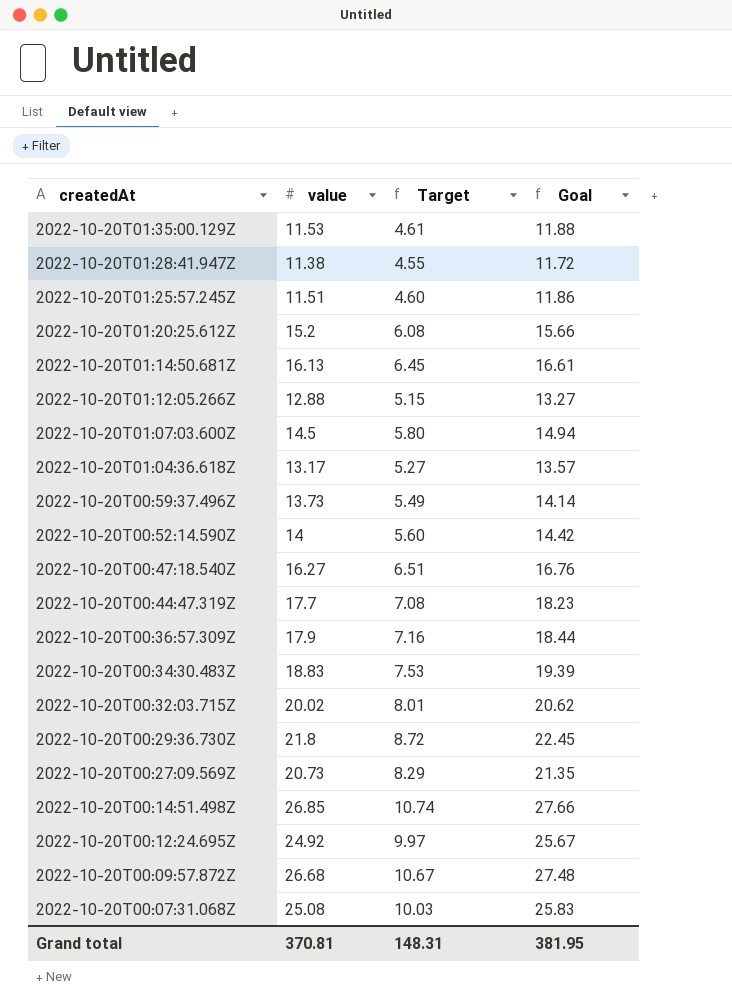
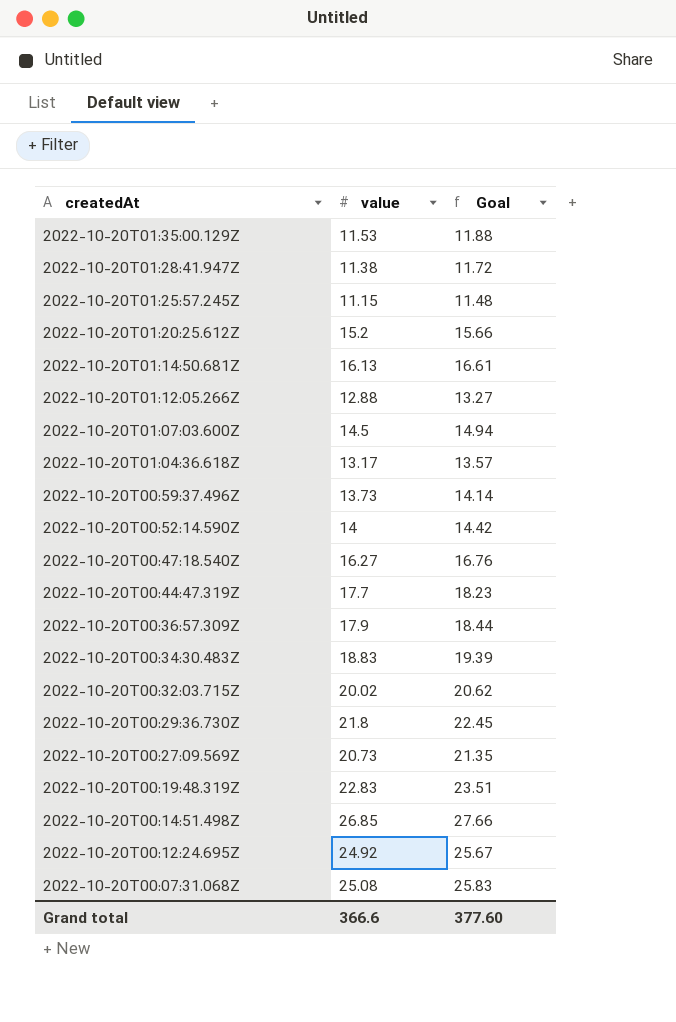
column Target | formula: [value] * 0.4 -> none
row 2022-10-20T00:09:57.872Z: 26.68 | 10.67 | 27.48 -> none
2022-10-20T01:25:57.245Z | value: 11.51 -> 11.15
2022-10-20T01:25:57.245Z | Goal: 11.86 -> 11.48
row 2022-10-20T00:19:48.319Z: none -> 22.83 | 23.51
Grand total | value: 370.81 -> 366.6
Grand total | Goal: 381.95 -> 377.60

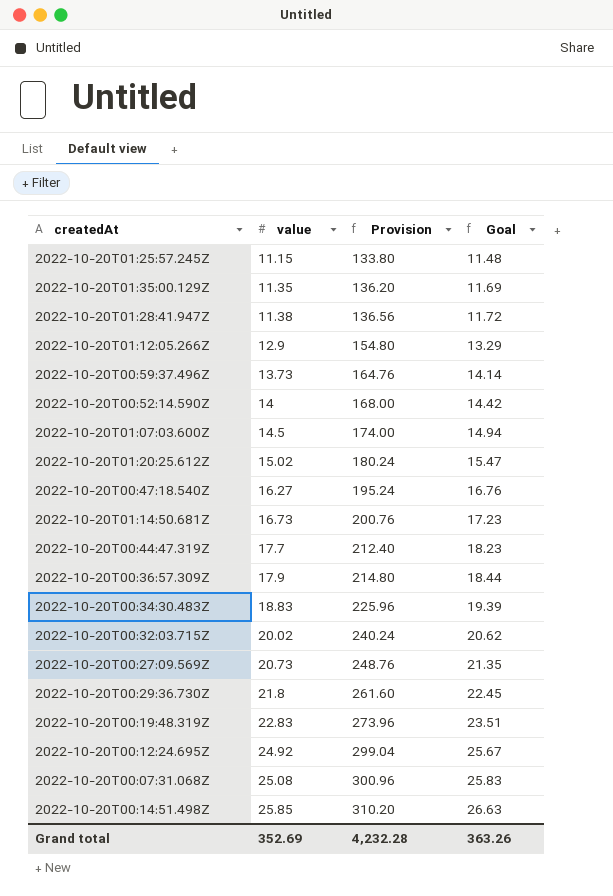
row order: createdAt descending -> value ascending
column Provision | formula: none -> [value] * 12
row 2022-10-20T01:04:36.618Z: 13.17 | 13.57 -> none
2022-10-20T01:35:00.129Z | value: 11.53 -> 11.35
2022-10-20T01:35:00.129Z | Goal: 11.88 -> 11.69
2022-10-20T01:12:05.266Z | value: 12.88 -> 12.9
2022-10-20T01:12:05.266Z | Goal: 13.27 -> 13.29
2022-10-20T01:20:25.612Z | value: 15.2 -> 15.02
2022-10-20T01:20:25.612Z | Goal: 15.66 -> 15.47
2022-10-20T01:14:50.681Z | value: 16.13 -> 16.73
2022-10-20T01:14:50.681Z | Goal: 16.61 -> 17.23
2022-10-20T00:14:51.498Z | value: 26.85 -> 25.85
2022-10-20T00:14:51.498Z | Goal: 27.66 -> 26.63
Grand total | value: 366.6 -> 352.69
Grand total | Goal: 377.60 -> 363.26

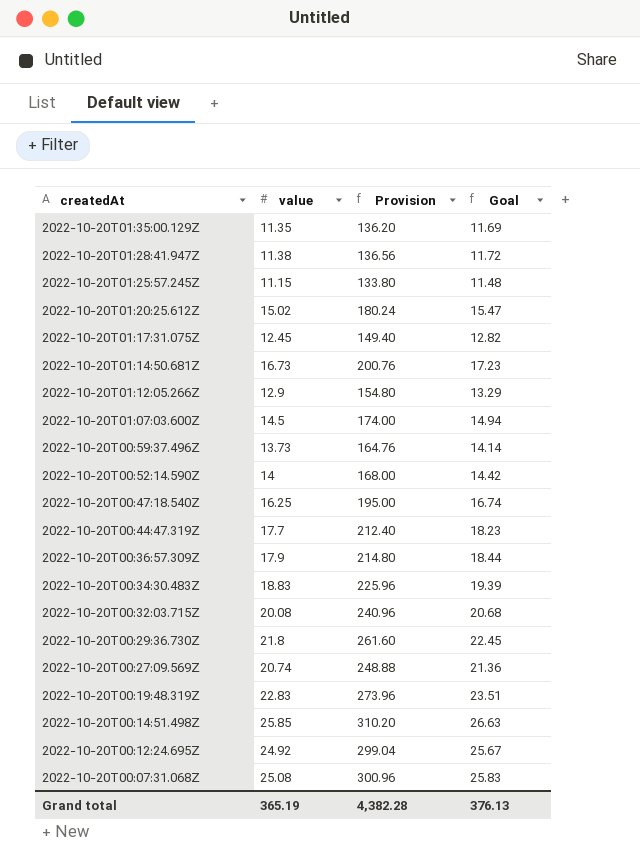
row order: value ascending -> createdAt descending
row 2022-10-20T01:17:31.075Z: none -> 12.45 | 149.40 | 12.82
2022-10-20T00:47:18.540Z | value: 16.27 -> 16.25
2022-10-20T00:47:18.540Z | Provision: 195.24 -> 195.00
2022-10-20T00:47:18.540Z | Goal: 16.76 -> 16.74
2022-10-20T00:32:03.715Z | value: 20.02 -> 20.08
2022-10-20T00:32:03.715Z | Provision: 240.24 -> 240.96
2022-10-20T00:32:03.715Z | Goal: 20.62 -> 20.68
2022-10-20T00:27:09.569Z | value: 20.73 -> 20.74
2022-10-20T00:27:09.569Z | Provision: 248.76 -> 248.88
2022-10-20T00:27:09.569Z | Goal: 21.35 -> 21.36
Grand total | value: 352.69 -> 365.19
Grand total | Provision: 4,232.28 -> 4,382.28
Grand total | Goal: 363.26 -> 376.13

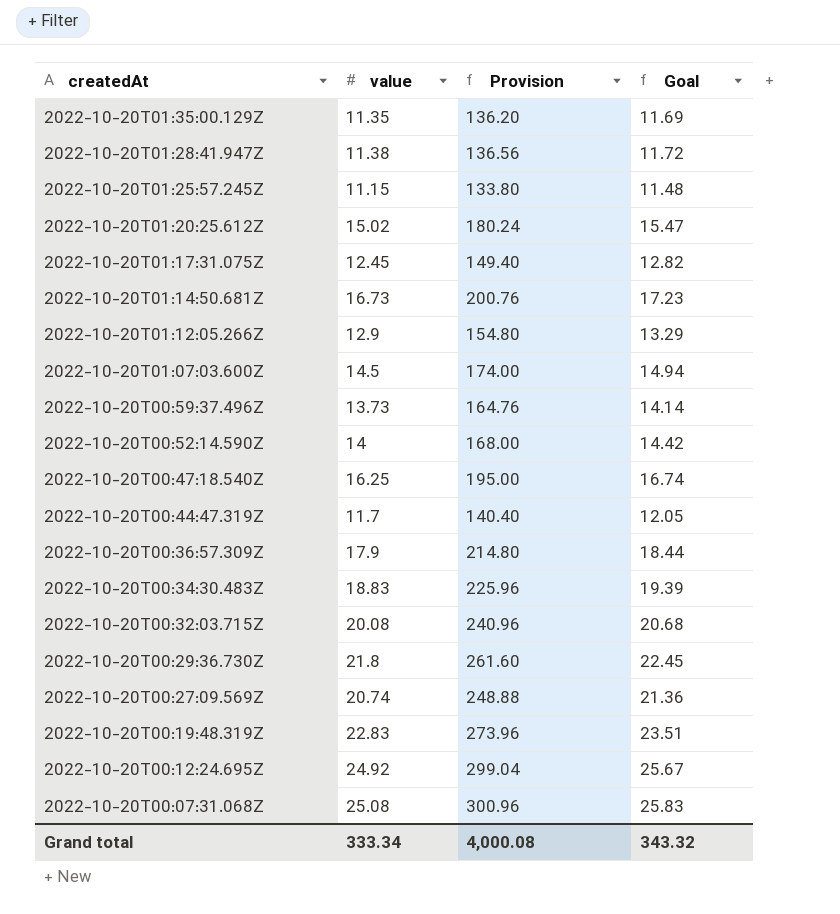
row 2022-10-20T00:14:51.498Z: 25.85 | 310.20 | 26.63 -> none
2022-10-20T00:44:47.319Z | value: 17.7 -> 11.7
2022-10-20T00:44:47.319Z | Provision: 212.40 -> 140.40
2022-10-20T00:44:47.319Z | Goal: 18.23 -> 12.05
Grand total | value: 365.19 -> 333.34
Grand total | Provision: 4,382.28 -> 4,000.08
Grand total | Goal: 376.13 -> 343.32

